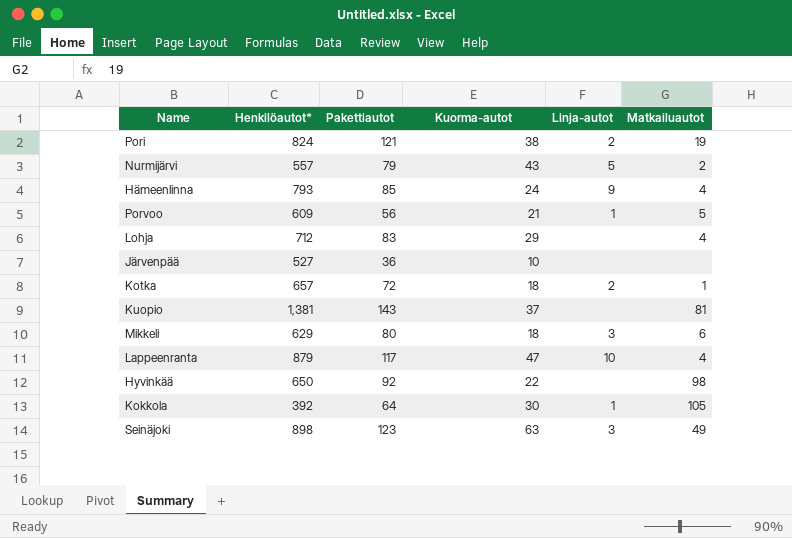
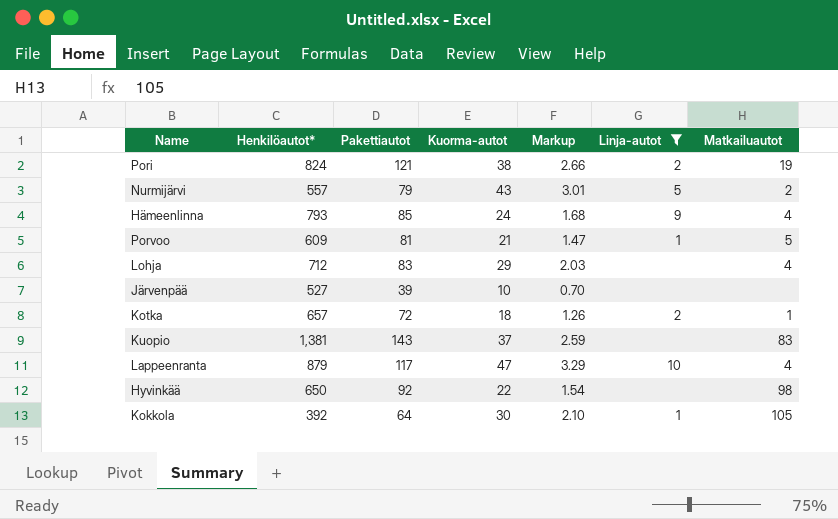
filter: none -> Linja-autot != 3
column Markup | formula: none -> [Kuorma-autot] * 0.07
Porvoo | Pakettiautot: 56 -> 81
Järvenpää | Pakettiautot: 36 -> 39
Kuopio | Matkailuautot: 81 -> 83

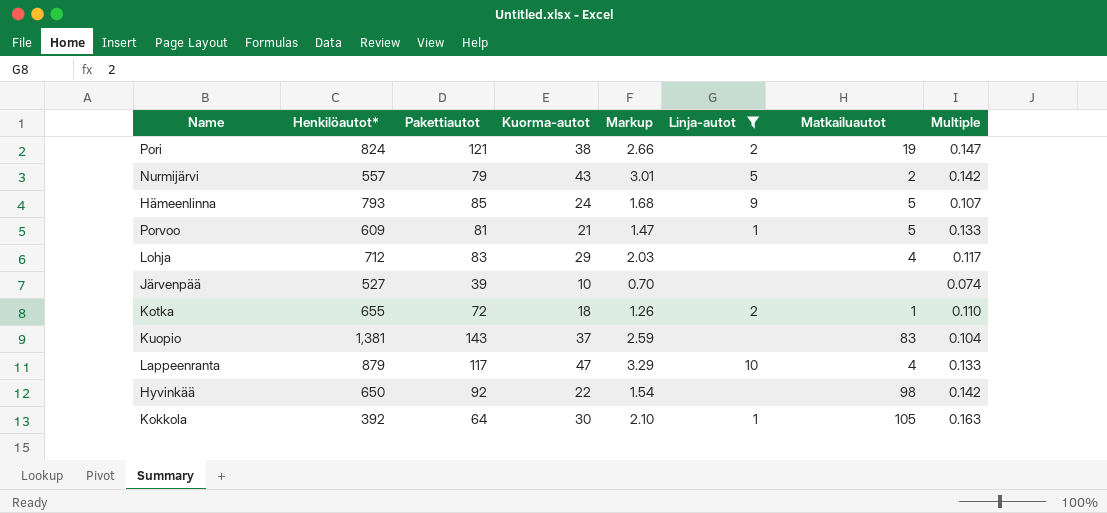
column Multiple | formula: none -> [Pakettiautot] / [Henkilöautot*]
Hämeenlinna | Matkailuautot: 4 -> 5
Kotka | Henkilöautot*: 657 -> 655

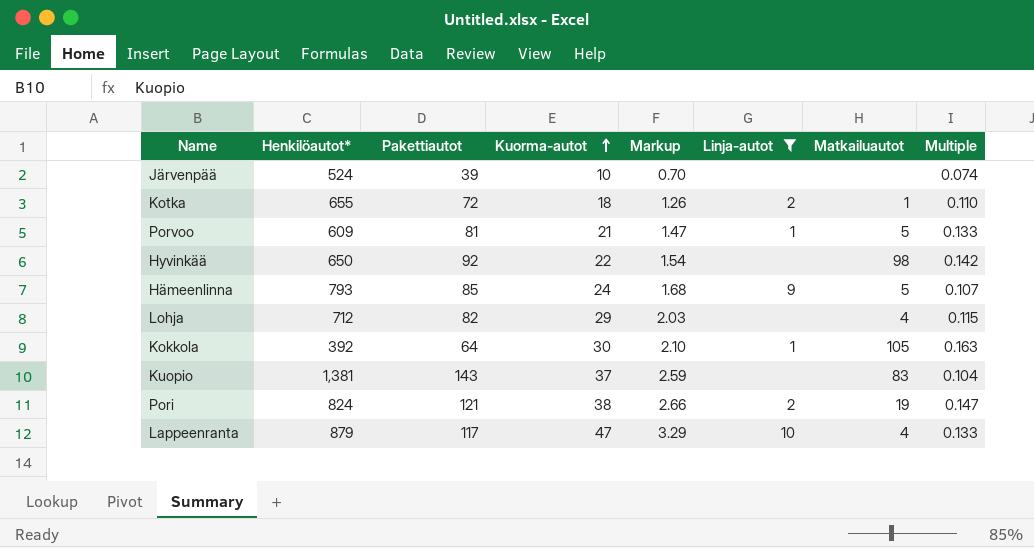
row order: none -> Kuorma-autot ascending
row Nurmijärvi: 557 | 79 | 43 | 3.01 | 5 | 2 | 0.142 -> none
Järvenpää | Henkilöautot*: 527 -> 524
Lohja | Pakettiautot: 83 -> 82
Lohja | Multiple: 0.117 -> 0.115

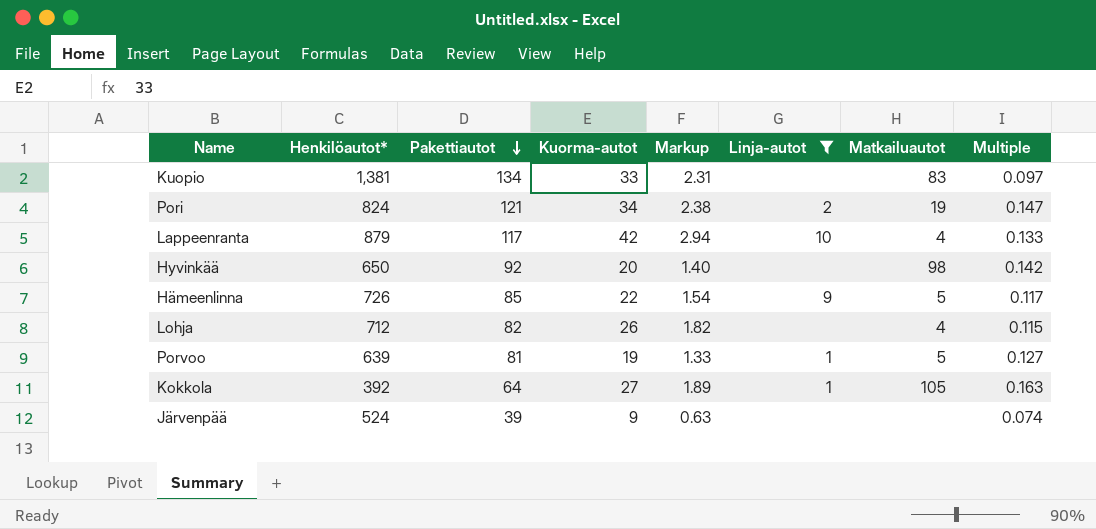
row order: Kuorma-autot ascending -> Pakettiautot descending
row Kotka: 655 | 72 | 18 | 1.26 | 2 | 1 | 0.110 -> none
Kuopio | Pakettiautot: 143 -> 134
Kuopio | Kuorma-autot: 37 -> 33
Kuopio | Markup: 2.59 -> 2.31
Kuopio | Multiple: 0.104 -> 0.097
Pori | Kuorma-autot: 38 -> 34
Pori | Markup: 2.66 -> 2.38
Lappeenranta | Kuorma-autot: 47 -> 42
Lappeenranta | Markup: 3.29 -> 2.94
Hyvinkää | Kuorma-autot: 22 -> 20
Hyvinkää | Markup: 1.54 -> 1.40
Hämeenlinna | Henkilöautot*: 793 -> 726
Hämeenlinna | Kuorma-autot: 24 -> 22
Hämeenlinna | Markup: 1.68 -> 1.54
Hämeenlinna | Multiple: 0.107 -> 0.117
Lohja | Kuorma-autot: 29 -> 26
Lohja | Markup: 2.03 -> 1.82
Porvoo | Henkilöautot*: 609 -> 639
Porvoo | Kuorma-autot: 21 -> 19
Porvoo | Markup: 1.47 -> 1.33
Porvoo | Multiple: 0.133 -> 0.127
Kokkola | Kuorma-autot: 30 -> 27
Kokkola | Markup: 2.10 -> 1.89
Järvenpää | Kuorma-autot: 10 -> 9
Järvenpää | Markup: 0.70 -> 0.63

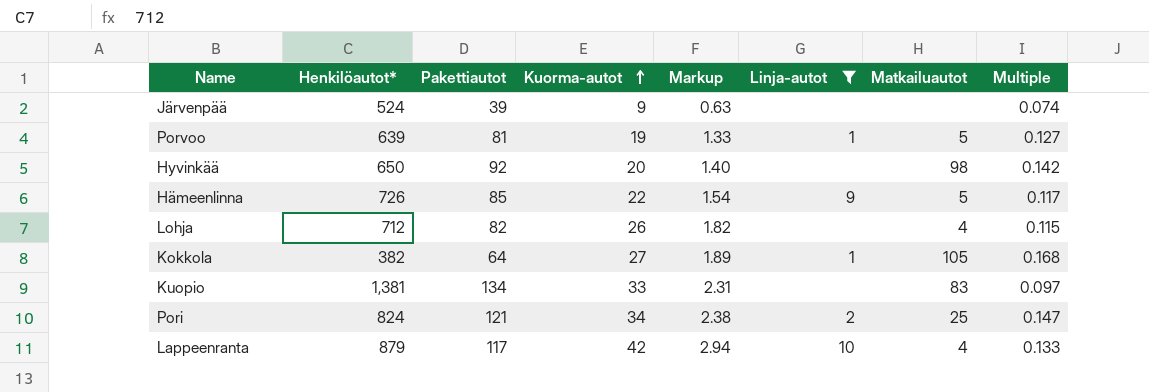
row order: Pakettiautot descending -> Kuorma-autot ascending
Kokkola | Henkilöautot*: 392 -> 382
Kokkola | Multiple: 0.163 -> 0.168
Pori | Matkailuautot: 19 -> 25

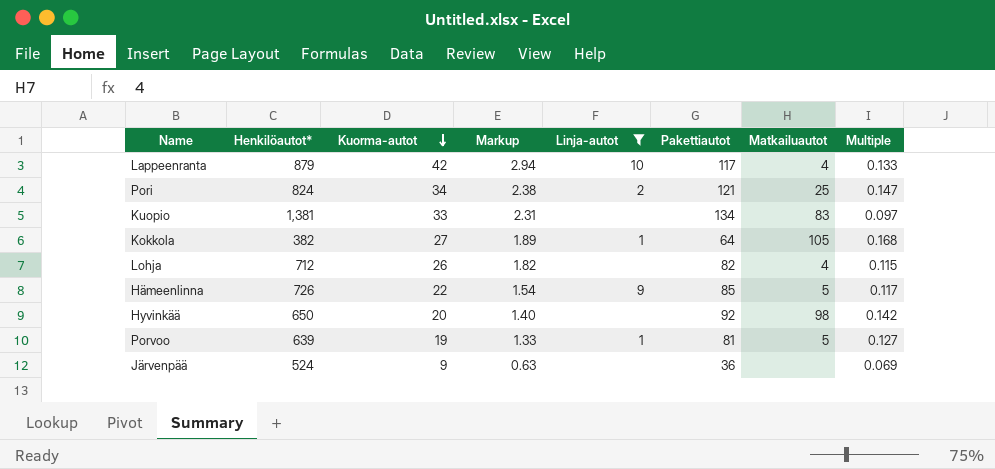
row order: Kuorma-autot ascending -> Kuorma-autot descending
column Pakettiautot | position: 3 -> 6
Järvenpää | Pakettiautot: 39 -> 36
Järvenpää | Multiple: 0.074 -> 0.069

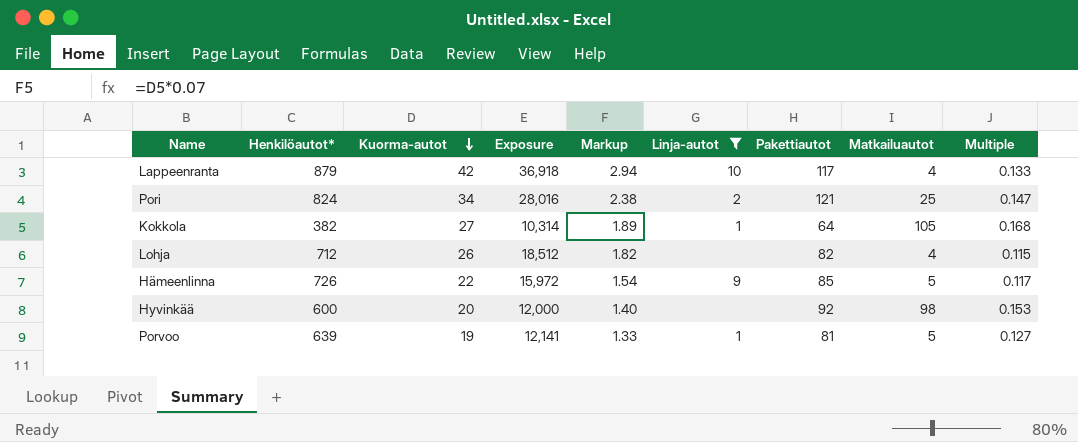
column Exposure | formula: none -> [Henkilöautot*] * [Kuorma-autot]
row Kuopio: 1,381 | 33 | 2.31 | none | 134 | 83 | 0.097 -> none
row Järvenpää: 524 | 9 | 0.63 | none | 36 | none | 0.069 -> none
Hyvinkää | Henkilöautot*: 650 -> 600
Hyvinkää | Multiple: 0.142 -> 0.153

